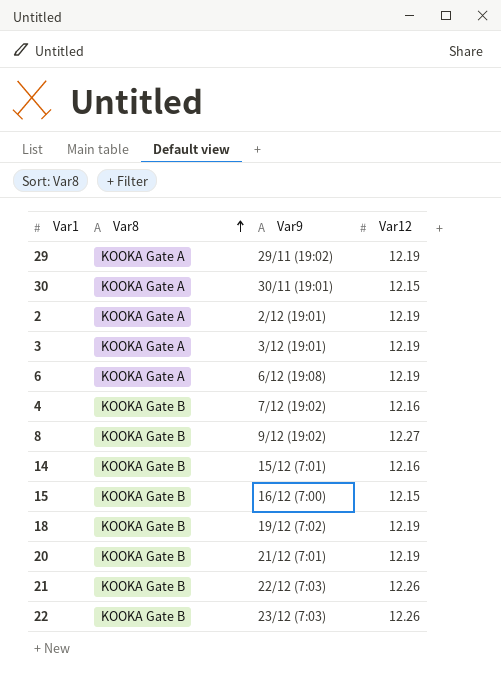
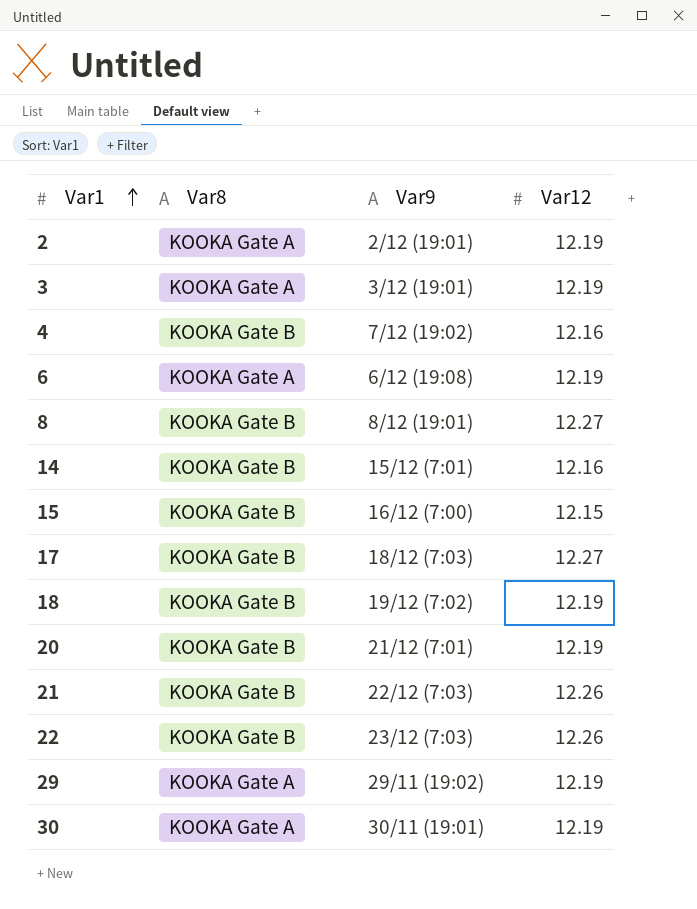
row order: Var8 ascending -> Var1 ascending
8 | Var9: 9/12 (19:02) -> 8/12 (19:01)
row 17: none -> KOOKA Gate B | 18/12 (7:03) | 12.27
30 | Var12: 12.15 -> 12.19

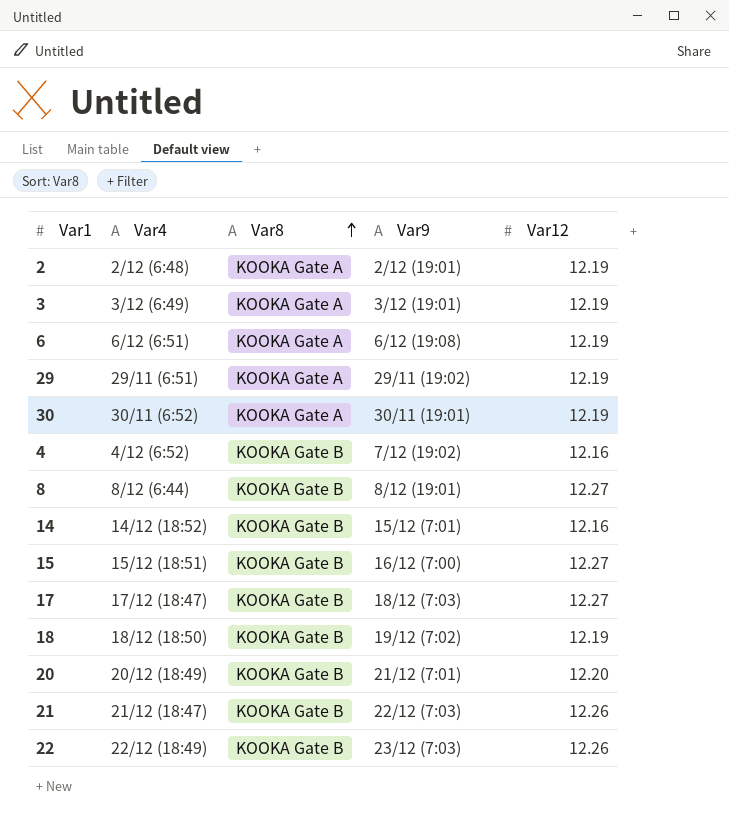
row order: Var1 ascending -> Var8 ascending
column Var4 | position: none -> 2
15 | Var12: 12.15 -> 12.27
20 | Var12: 12.19 -> 12.20

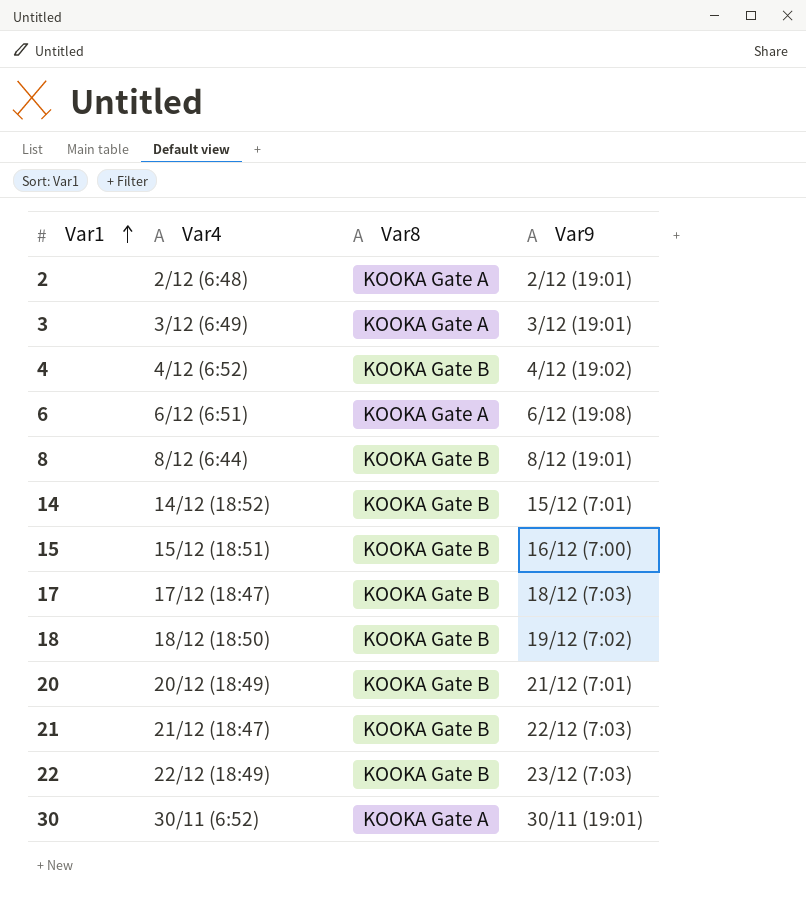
row order: Var8 ascending -> Var1 ascending
column Var12 | position: 5 -> none
row 29: 29/11 (6:51) | KOOKA Gate A | 29/11 (19:02) | 12.19 -> none
4 | Var9: 7/12 (19:02) -> 4/12 (19:02)

